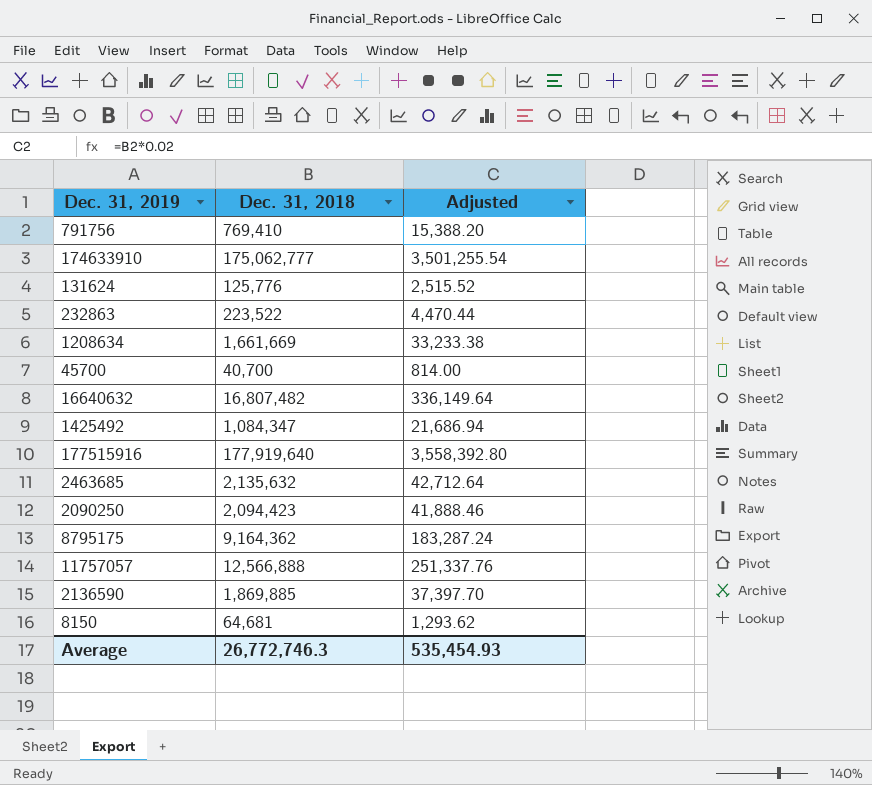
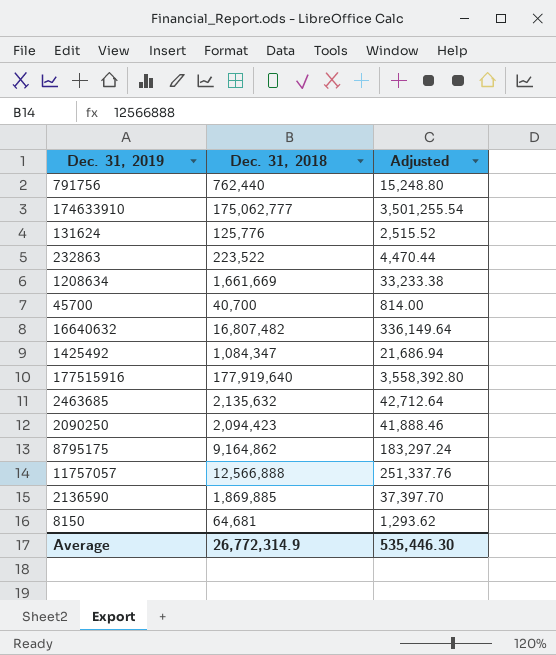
791756 | Dec. 31, 2018: 769,410 -> 762,440
791756 | Adjusted: 15,388.20 -> 15,248.80
8795175 | Dec. 31, 2018: 9,164,362 -> 9,164,862
8795175 | Adjusted: 183,287.24 -> 183,297.24
Average | Dec. 31, 2018: 26,772,746.3 -> 26,772,314.9
Average | Adjusted: 535,454.93 -> 535,446.30

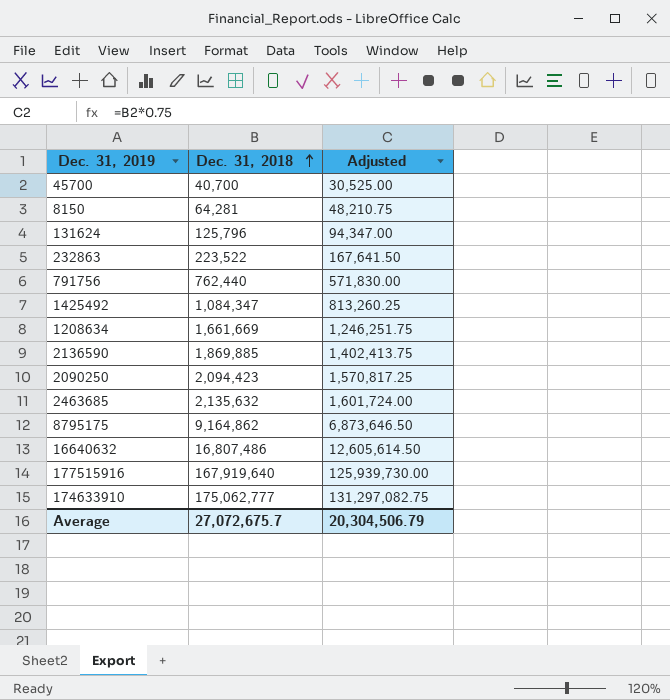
row order: none -> Dec. 31, 2018 ascending
column Adjusted | formula: [Dec. 31, 2018] * 0.02 -> [Dec. 31, 2018] * 0.75
row 11757057: 12,566,888 | 251,337.76 -> none
8150 | Dec. 31, 2018: 64,681 -> 64,281
131624 | Dec. 31, 2018: 125,776 -> 125,796
16640632 | Dec. 31, 2018: 16,807,482 -> 16,807,486
177515916 | Dec. 31, 2018: 177,919,640 -> 167,919,640
Average | Dec. 31, 2018: 26,772,314.9 -> 27,072,675.7
Average | Adjusted: 535,446.30 -> 20,304,506.79

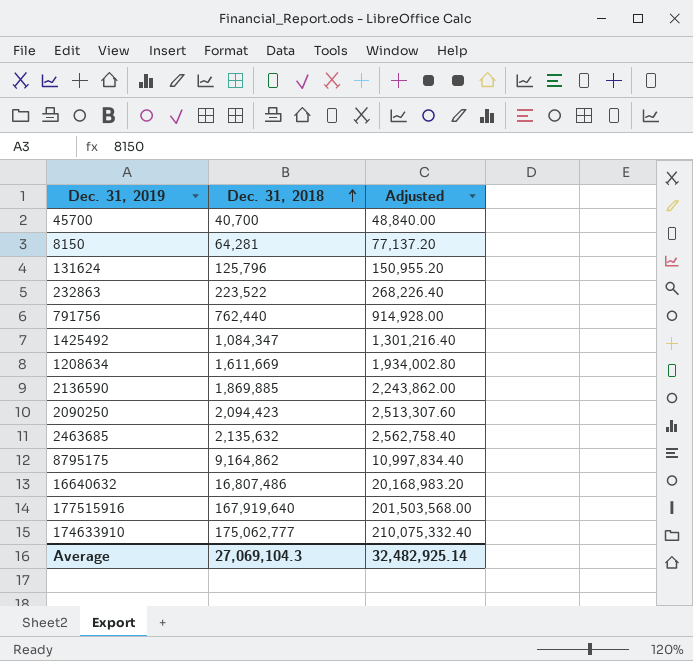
column Adjusted | formula: [Dec. 31, 2018] * 0.75 -> [Dec. 31, 2018] * 1.2
1208634 | Dec. 31, 2018: 1,661,669 -> 1,611,669
Average | Dec. 31, 2018: 27,072,675.7 -> 27,069,104.3
Average | Adjusted: 20,304,506.79 -> 32,482,925.14

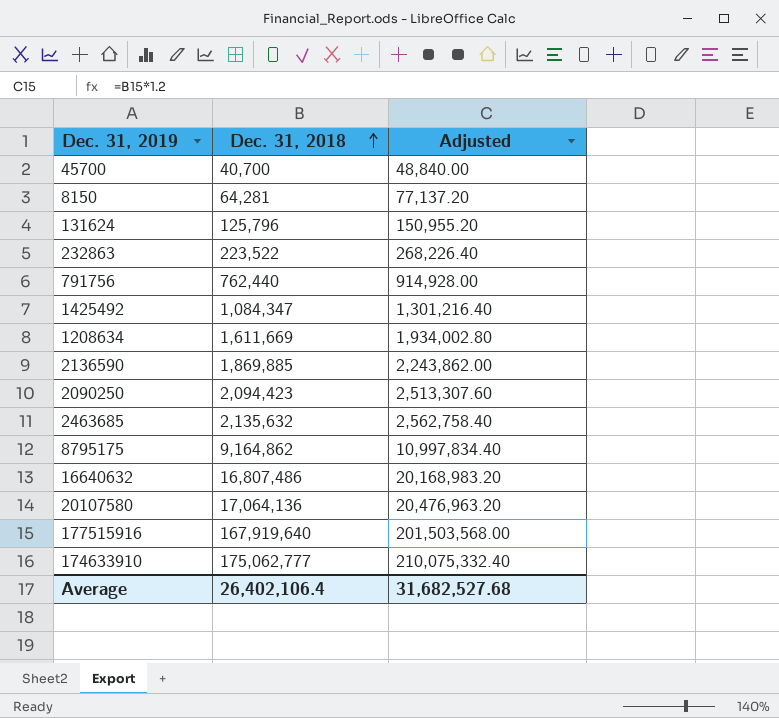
row 20107580: none -> 17,064,136 | 20,476,963.20
Average | Dec. 31, 2018: 27,069,104.3 -> 26,402,106.4
Average | Adjusted: 32,482,925.14 -> 31,682,527.68

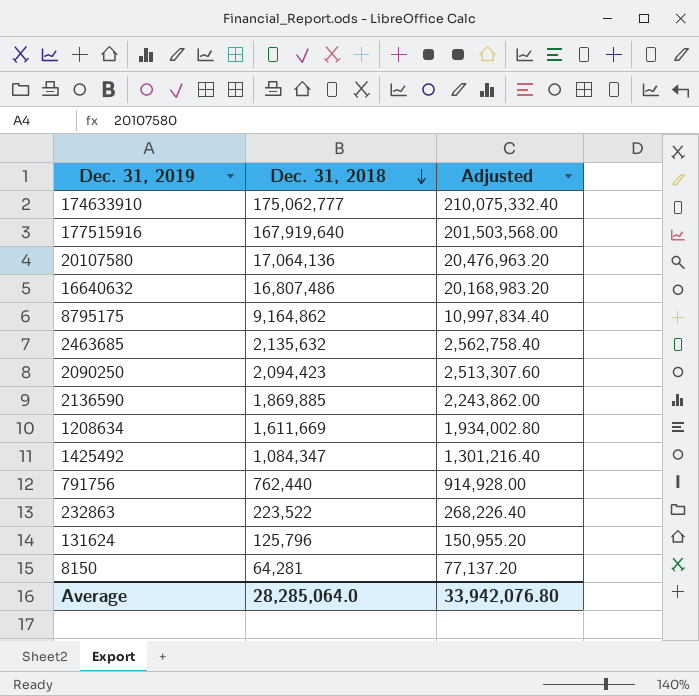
row order: Dec. 31, 2018 ascending -> Dec. 31, 2018 descending
row 45700: 40,700 | 48,840.00 -> none
Average | Dec. 31, 2018: 26,402,106.4 -> 28,285,064.0
Average | Adjusted: 31,682,527.68 -> 33,942,076.80

